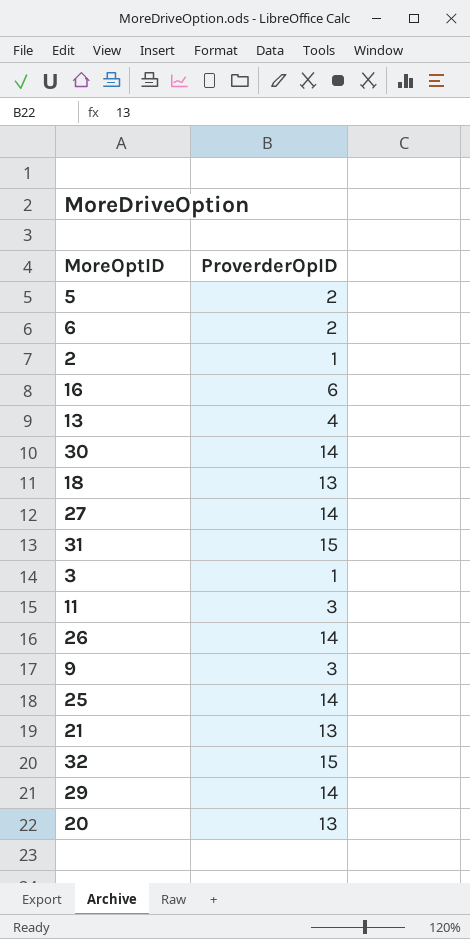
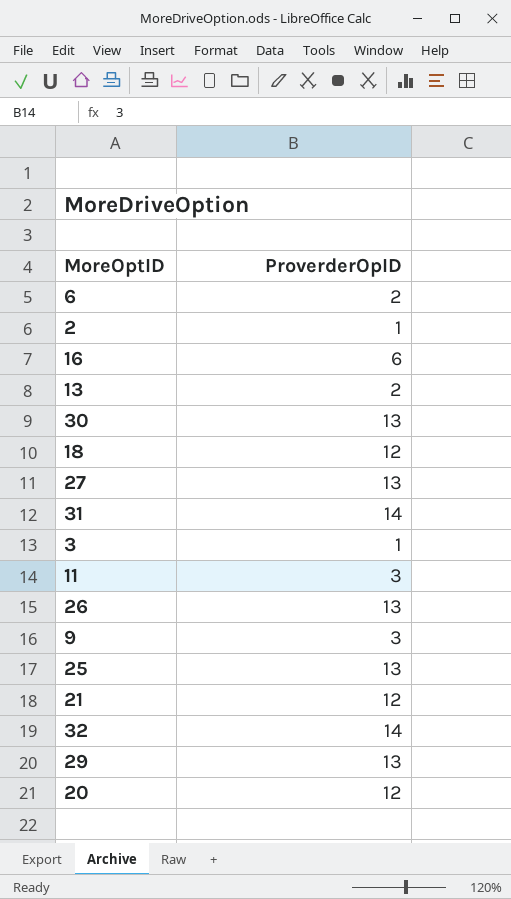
row 5: 2 -> none
13 | ProverderOpID: 4 -> 2
30 | ProverderOpID: 14 -> 13
18 | ProverderOpID: 13 -> 12
27 | ProverderOpID: 14 -> 13
31 | ProverderOpID: 15 -> 14
26 | ProverderOpID: 14 -> 13
25 | ProverderOpID: 14 -> 13
21 | ProverderOpID: 13 -> 12
32 | ProverderOpID: 15 -> 14
29 | ProverderOpID: 14 -> 13
20 | ProverderOpID: 13 -> 12

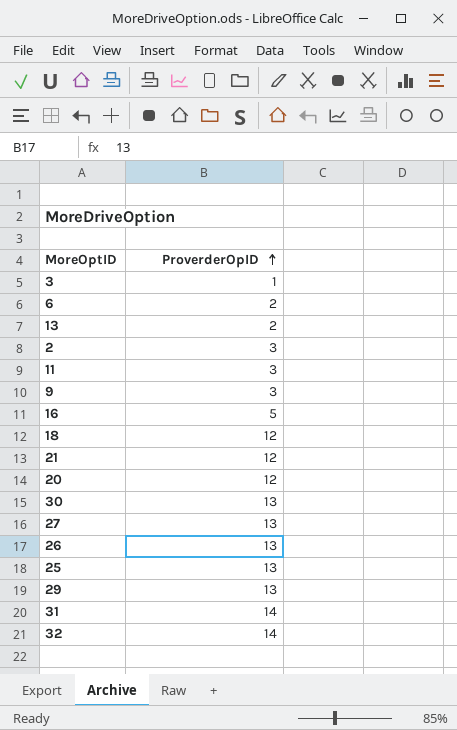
row order: none -> ProverderOpID ascending
2 | ProverderOpID: 1 -> 3
16 | ProverderOpID: 6 -> 5

